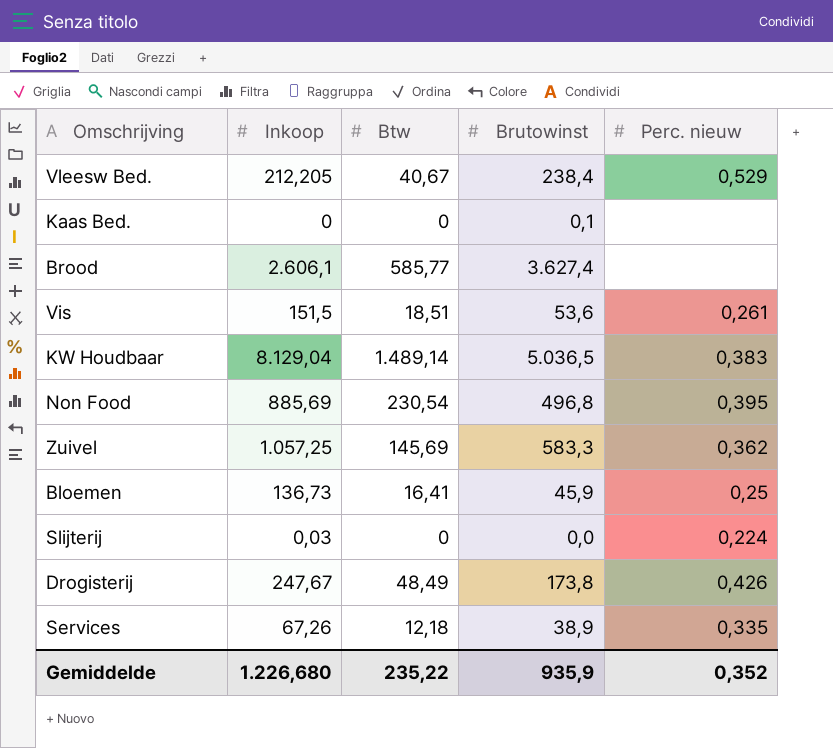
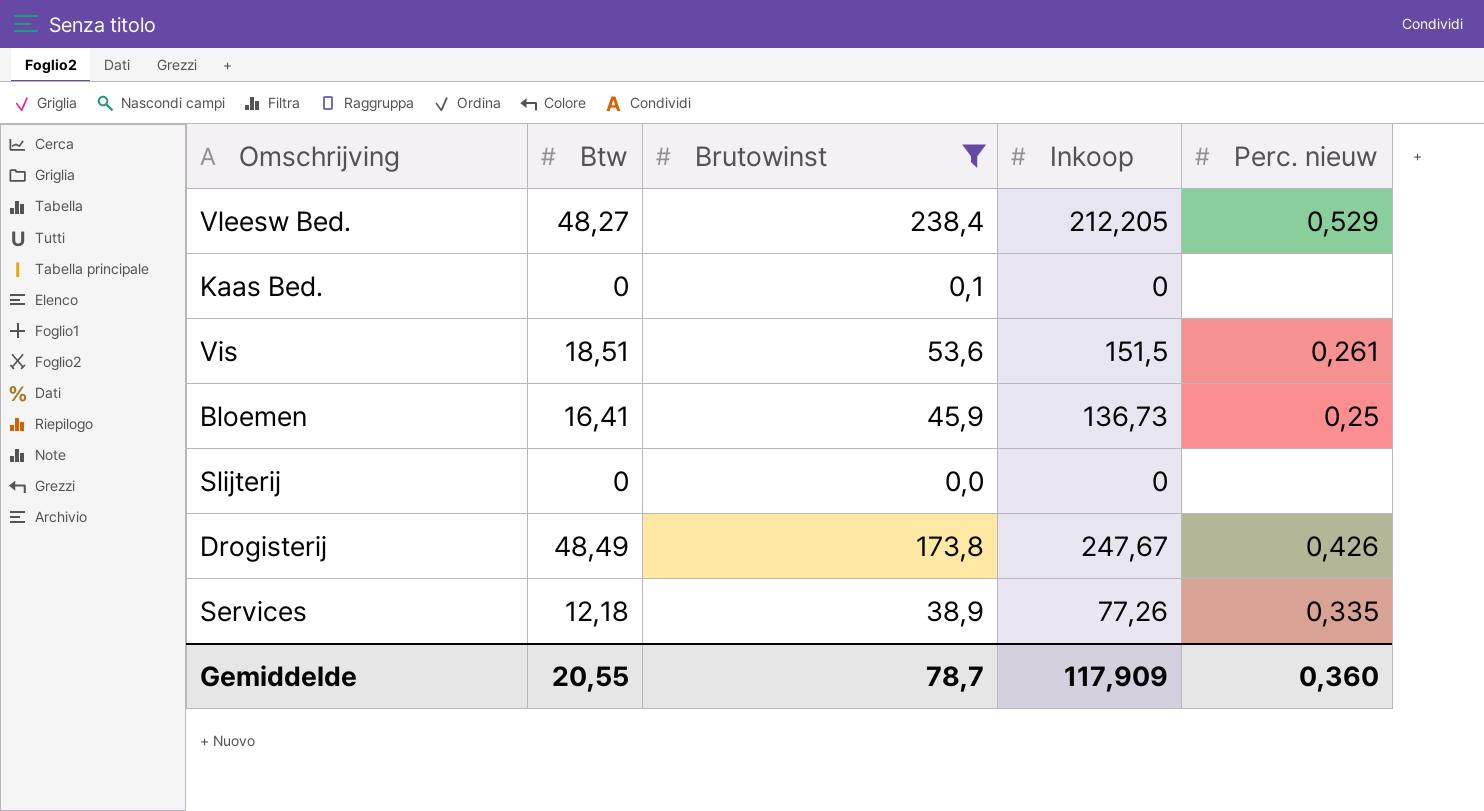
filter: none -> Brutowinst <= 238,4
column Inkoop | position: 2 -> 4
Vleesw Bed. | Btw: 40,67 -> 48,27
Slijterij | Inkoop: 0,03 -> 0
Slijterij | Perc. nieuw: 0,224 -> none
Services | Inkoop: 67,26 -> 77,26
Gemiddelde | Btw: 235,22 -> 20,55
Gemiddelde | Brutowinst: 935,9 -> 78,7
Gemiddelde | Inkoop: 1.226,680 -> 117,909
Gemiddelde | Perc. nieuw: 0,352 -> 0,360

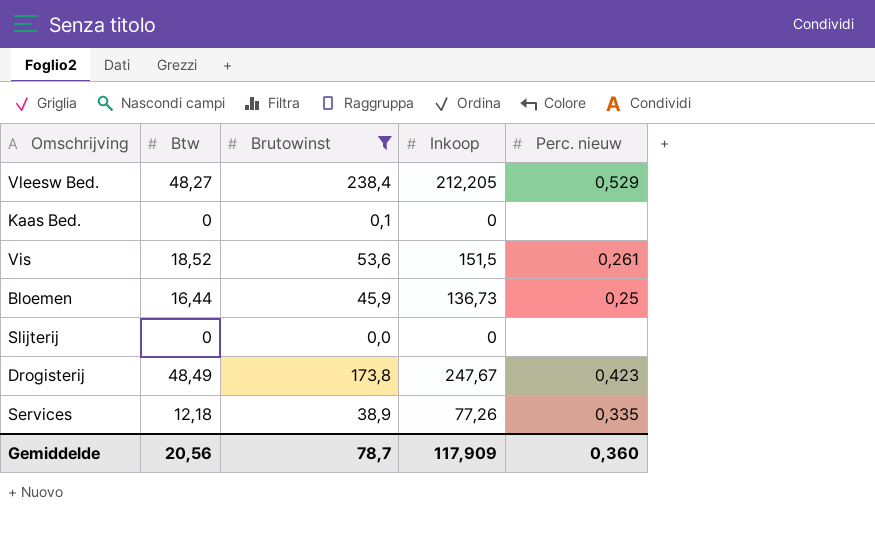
Vis | Btw: 18,51 -> 18,52
Bloemen | Btw: 16,41 -> 16,44
Drogisterij | Perc. nieuw: 0,426 -> 0,423
Gemiddelde | Btw: 20,55 -> 20,56

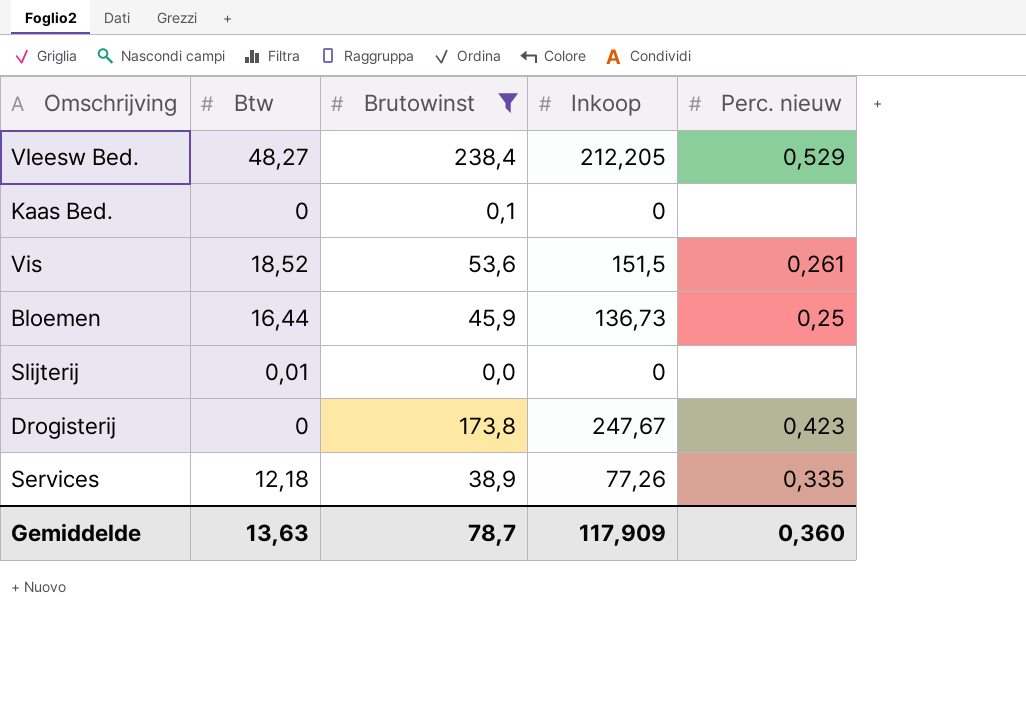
Slijterij | Btw: 0 -> 0,01
Drogisterij | Btw: 48,49 -> 0
Gemiddelde | Btw: 20,56 -> 13,63

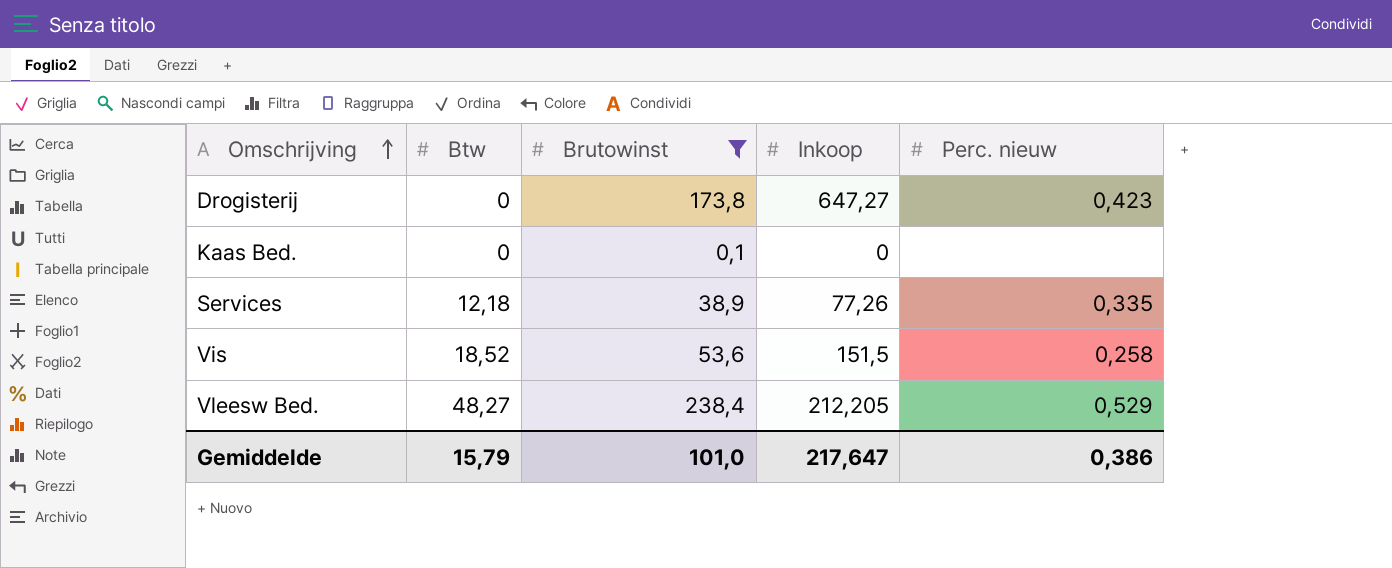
row order: none -> Omschrijving ascending
row Bloemen: 16,44 | 45,9 | 136,73 | 0,25 -> none
row Slijterij: 0,01 | 0,0 | 0 | none -> none
Drogisterij | Inkoop: 247,67 -> 647,27
Vis | Perc. nieuw: 0,261 -> 0,258
Gemiddelde | Btw: 13,63 -> 15,79
Gemiddelde | Brutowinst: 78,7 -> 101,0
Gemiddelde | Inkoop: 117,909 -> 217,647
Gemiddelde | Perc. nieuw: 0,360 -> 0,386

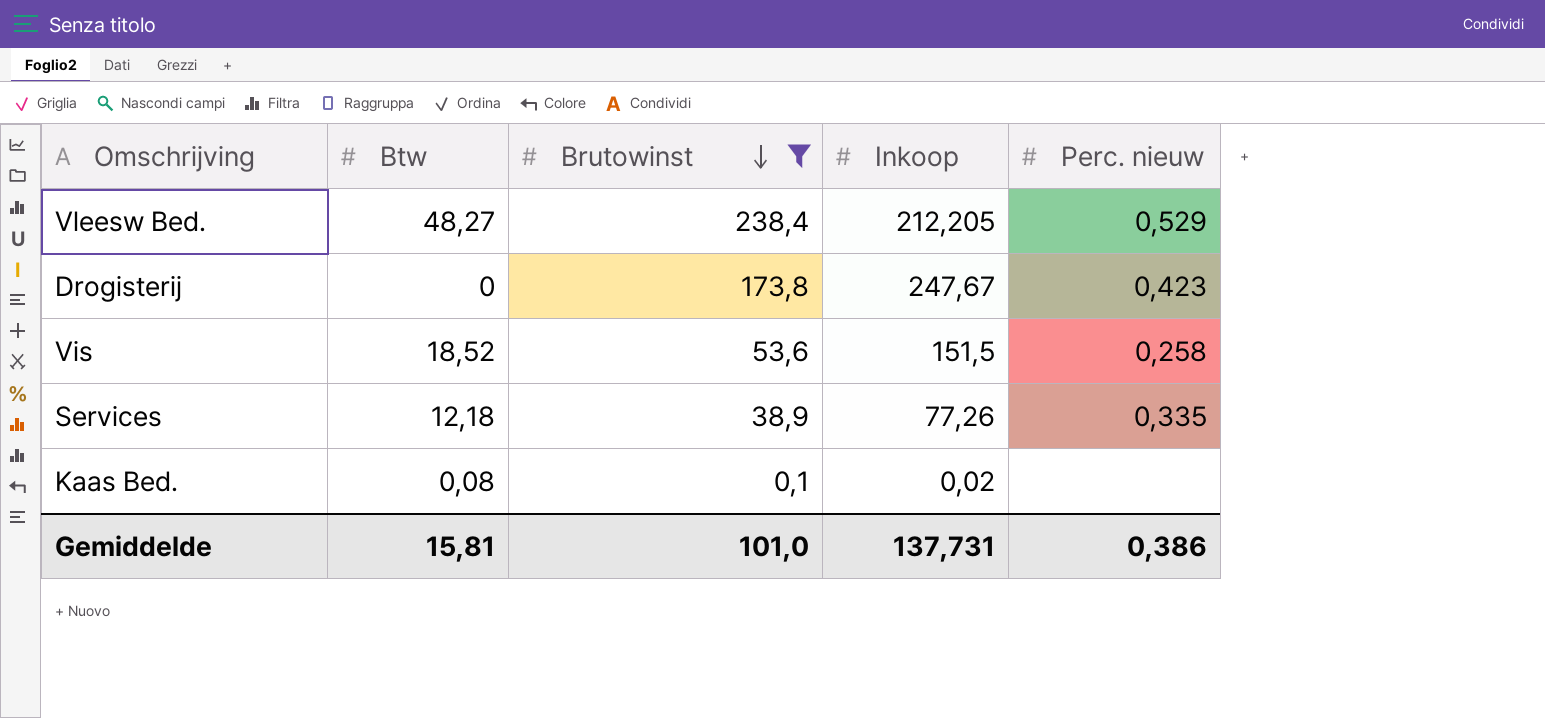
row order: Omschrijving ascending -> Brutowinst descending
Drogisterij | Inkoop: 647,27 -> 247,67
Kaas Bed. | Btw: 0 -> 0,08
Kaas Bed. | Inkoop: 0 -> 0,02
Gemiddelde | Btw: 15,79 -> 15,81
Gemiddelde | Inkoop: 217,647 -> 137,731

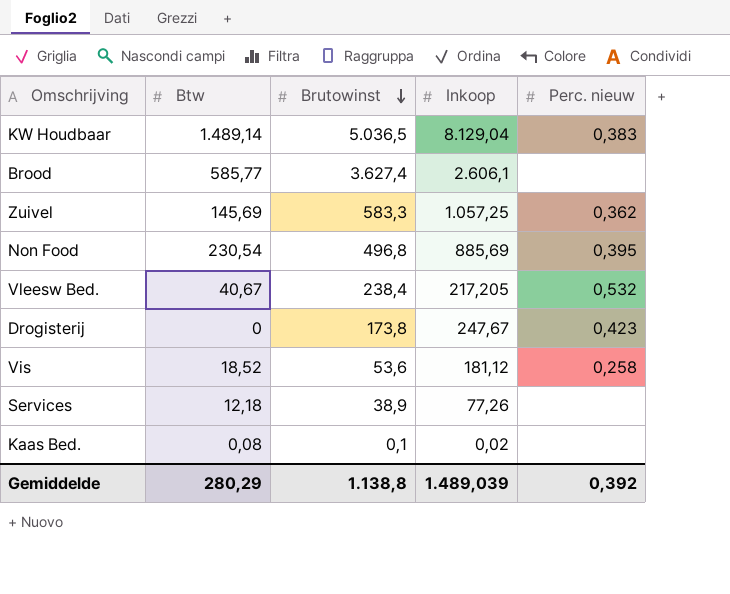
filter: Brutowinst <= 238,4 -> none
Vleesw Bed. | Btw: 48,27 -> 40,67
Vleesw Bed. | Inkoop: 212,205 -> 217,205
Vleesw Bed. | Perc. nieuw: 0,529 -> 0,532
Vis | Inkoop: 151,5 -> 181,12
Services | Perc. nieuw: 0,335 -> none
Gemiddelde | Btw: 15,81 -> 280,29
Gemiddelde | Brutowinst: 101,0 -> 1.138,8
Gemiddelde | Inkoop: 137,731 -> 1.489,039
Gemiddelde | Perc. nieuw: 0,386 -> 0,392

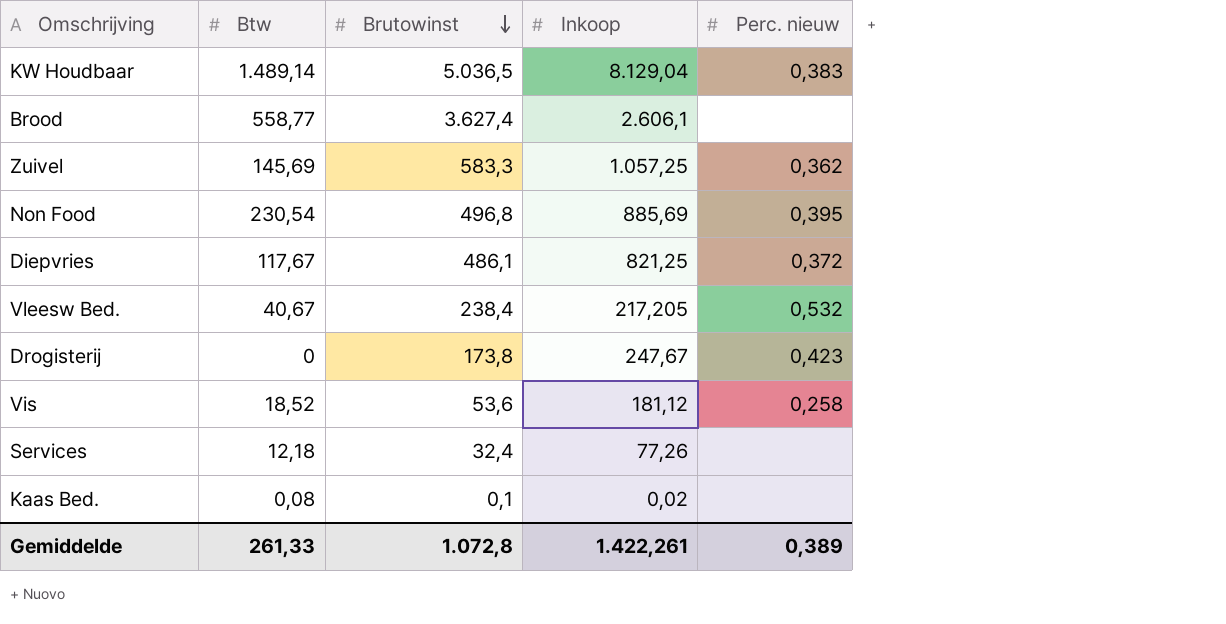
Brood | Btw: 585,77 -> 558,77
row Diepvries: none -> 117,67 | 486,1 | 821,25 | 0,372
Services | Brutowinst: 38,9 -> 32,4
Gemiddelde | Btw: 280,29 -> 261,33
Gemiddelde | Brutowinst: 1.138,8 -> 1.072,8
Gemiddelde | Inkoop: 1.489,039 -> 1.422,261
Gemiddelde | Perc. nieuw: 0,392 -> 0,389

